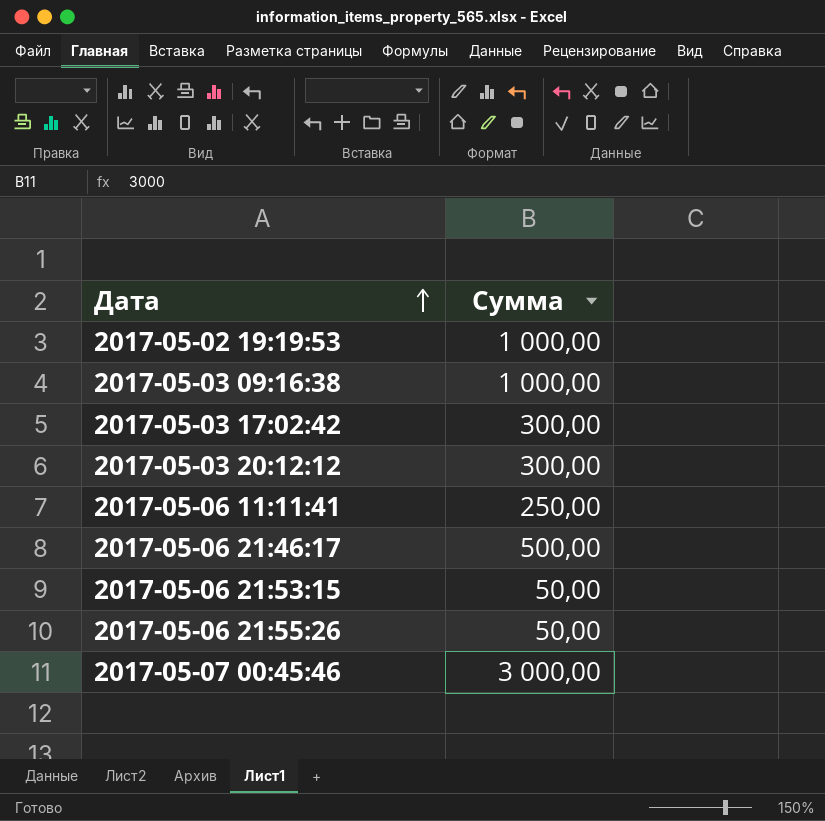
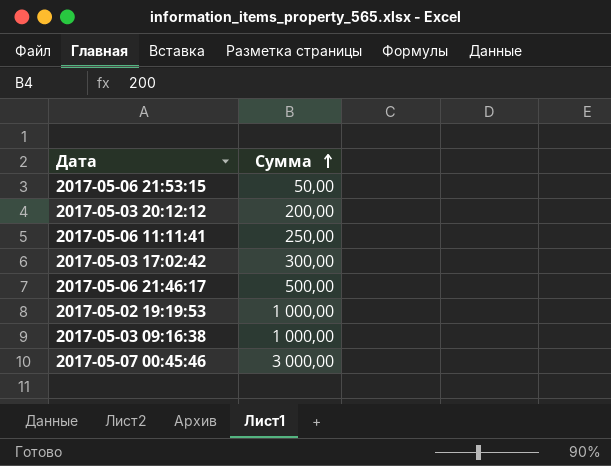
row order: Дата ascending -> Сумма ascending
row 2017-05-06 21:55:26: 50,00 -> none
2017-05-03 20:12:12 | Сумма: 300,00 -> 200,00

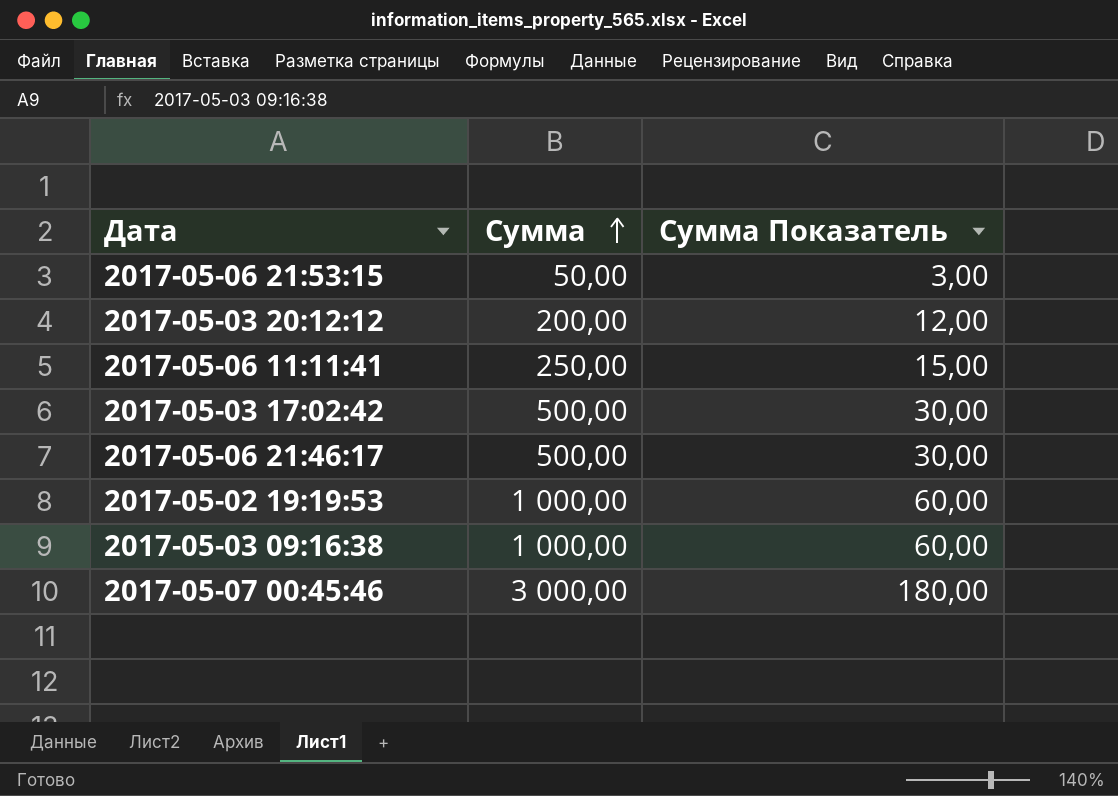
column Сумма Показатель | formula: none -> [Сумма] * 0,06
2017-05-03 17:02:42 | Сумма: 300,00 -> 500,00

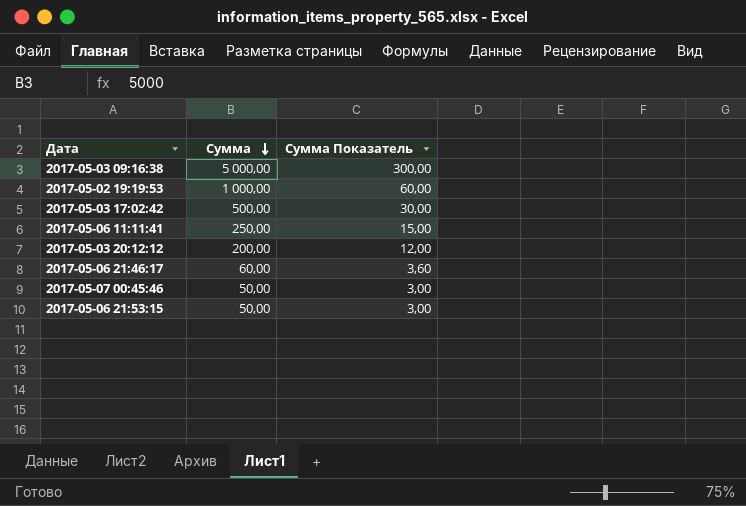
row order: Сумма ascending -> Сумма descending
2017-05-03 09:16:38 | Сумма: 1 000,00 -> 5 000,00
2017-05-03 09:16:38 | Сумма Показатель: 60,00 -> 300,00
2017-05-06 21:46:17 | Сумма: 500,00 -> 60,00
2017-05-06 21:46:17 | Сумма Показатель: 30,00 -> 3,60
2017-05-07 00:45:46 | Сумма: 3 000,00 -> 50,00
2017-05-07 00:45:46 | Сумма Показатель: 180,00 -> 3,00

